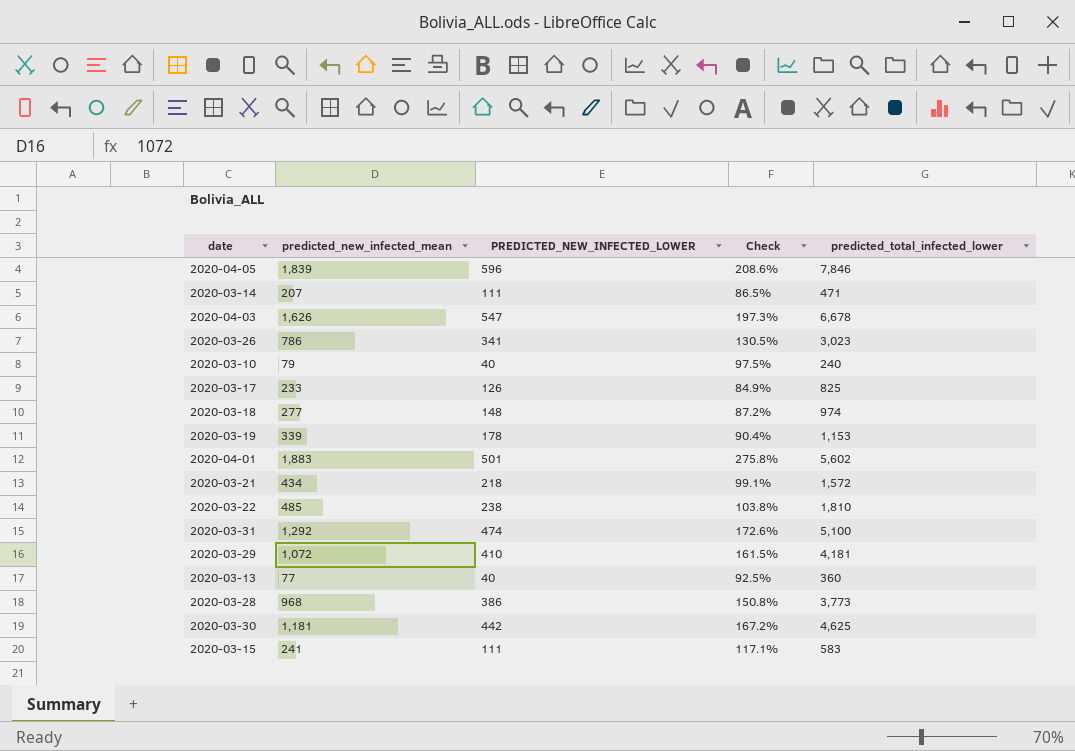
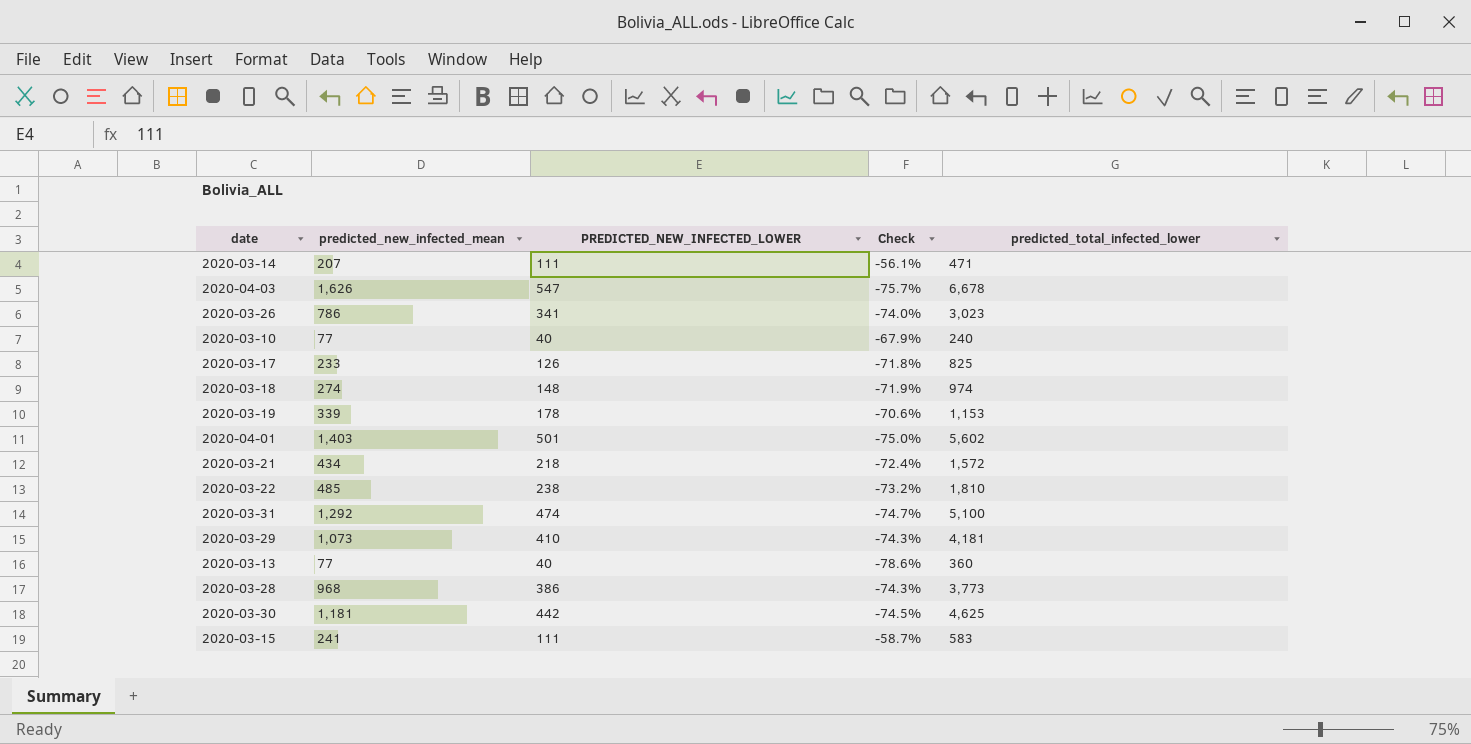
column Check | formula: ([predicted_new_infected_mean] - [PREDICTED_NEW_INFECTED_LOWER]) / [PREDICTED_NEW_INFECTED_LOWER] -> ([predicted_new_infected_mean] - [predicted_total_infected_lower]) / [predicted_total_infected_lower]
row 2020-04-05: 1,839 | 596 | 208.6% | 7,846 -> none
2020-03-10 | predicted_new_infected_mean: 79 -> 77
2020-03-18 | predicted_new_infected_mean: 277 -> 274
2020-04-01 | predicted_new_infected_mean: 1,883 -> 1,403
2020-03-29 | predicted_new_infected_mean: 1,072 -> 1,073

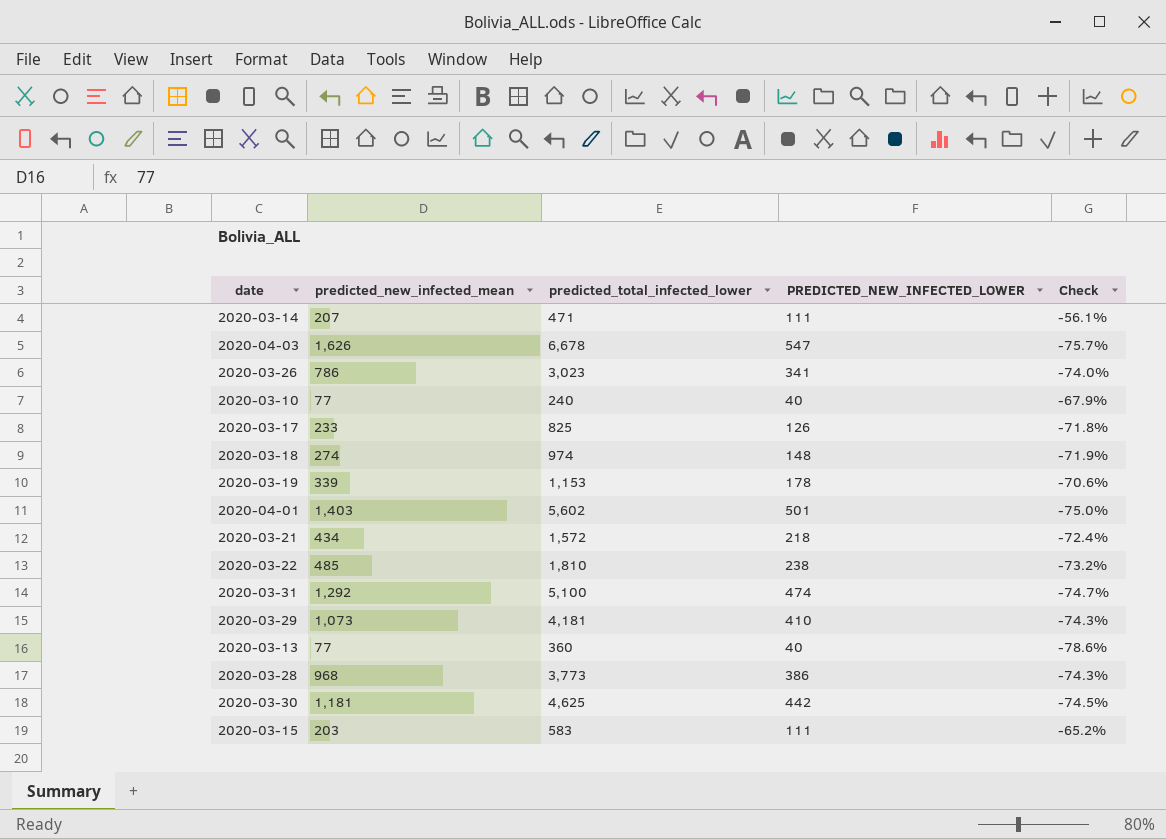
column predicted_total_infected_lower | position: 5 -> 3
2020-03-15 | predicted_new_infected_mean: 241 -> 203
2020-03-15 | Check: -58.7% -> -65.2%

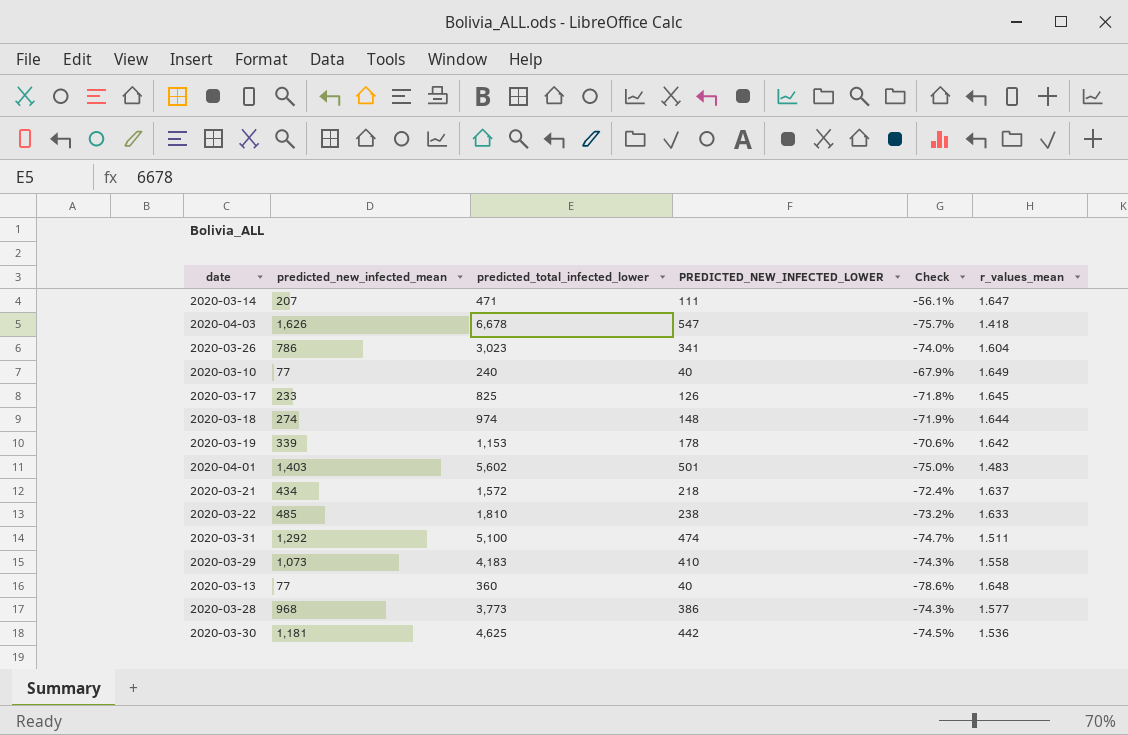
column r_values_mean | position: none -> 6
row 2020-03-15: 203 | 583 | 111 | -65.2% -> none
2020-03-29 | predicted_total_infected_lower: 4,181 -> 4,183

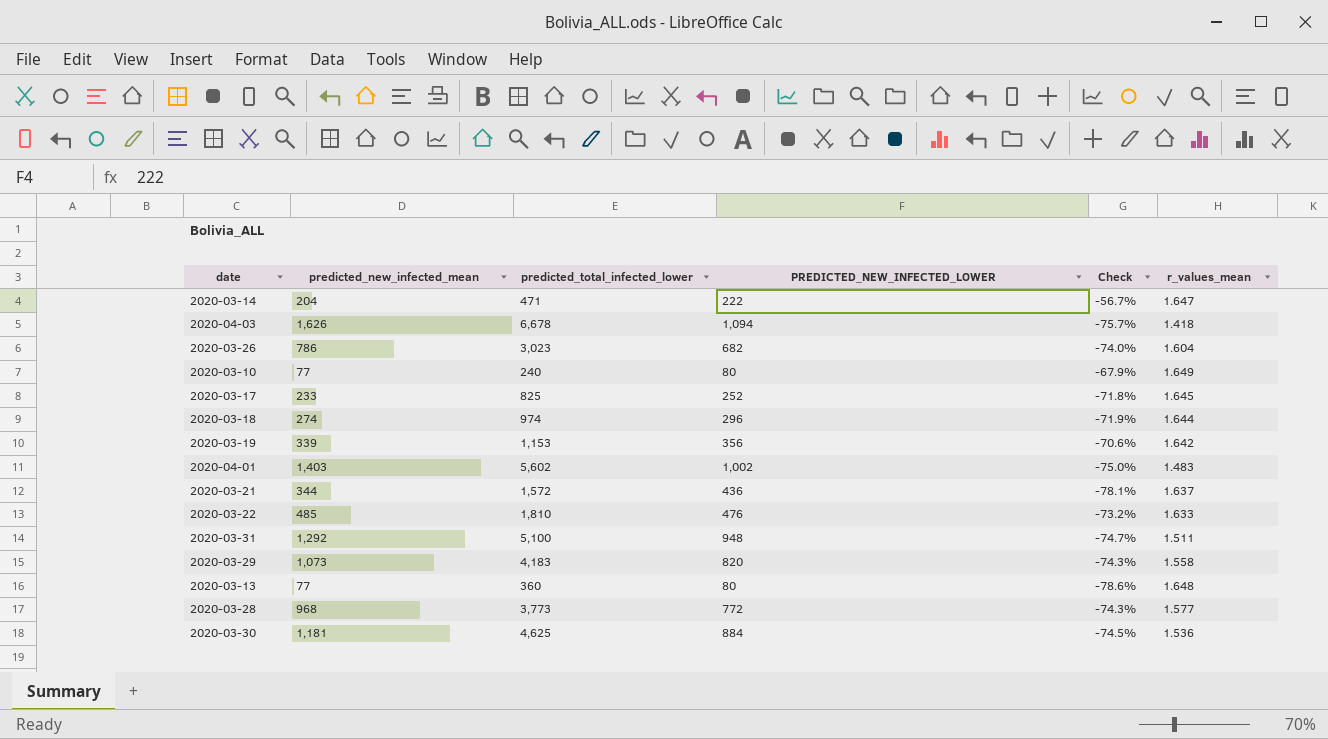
2020-03-14 | predicted_new_infected_mean: 207 -> 204
2020-03-14 | PREDICTED_NEW_INFECTED_LOWER: 111 -> 222
2020-03-14 | Check: -56.1% -> -56.7%
2020-04-03 | PREDICTED_NEW_INFECTED_LOWER: 547 -> 1,094
2020-03-26 | PREDICTED_NEW_INFECTED_LOWER: 341 -> 682
2020-03-10 | PREDICTED_NEW_INFECTED_LOWER: 40 -> 80
2020-03-17 | PREDICTED_NEW_INFECTED_LOWER: 126 -> 252
2020-03-18 | PREDICTED_NEW_INFECTED_LOWER: 148 -> 296
2020-03-19 | PREDICTED_NEW_INFECTED_LOWER: 178 -> 356
2020-04-01 | PREDICTED_NEW_INFECTED_LOWER: 501 -> 1,002
2020-03-21 | predicted_new_infected_mean: 434 -> 344
2020-03-21 | PREDICTED_NEW_INFECTED_LOWER: 218 -> 436
2020-03-21 | Check: -72.4% -> -78.1%
2020-03-22 | PREDICTED_NEW_INFECTED_LOWER: 238 -> 476
2020-03-31 | PREDICTED_NEW_INFECTED_LOWER: 474 -> 948
2020-03-29 | PREDICTED_NEW_INFECTED_LOWER: 410 -> 820
2020-03-13 | PREDICTED_NEW_INFECTED_LOWER: 40 -> 80
2020-03-28 | PREDICTED_NEW_INFECTED_LOWER: 386 -> 772
2020-03-30 | PREDICTED_NEW_INFECTED_LOWER: 442 -> 884

